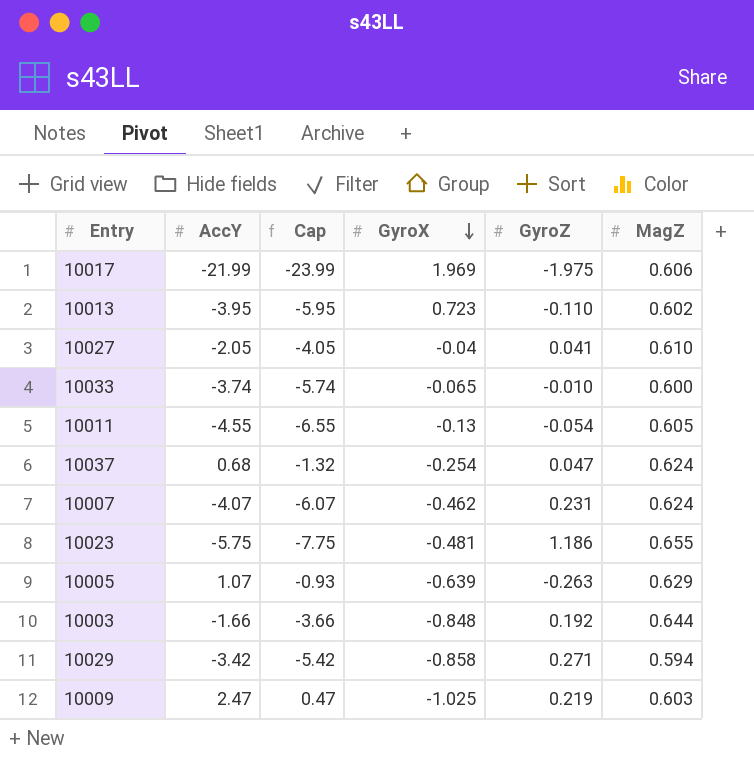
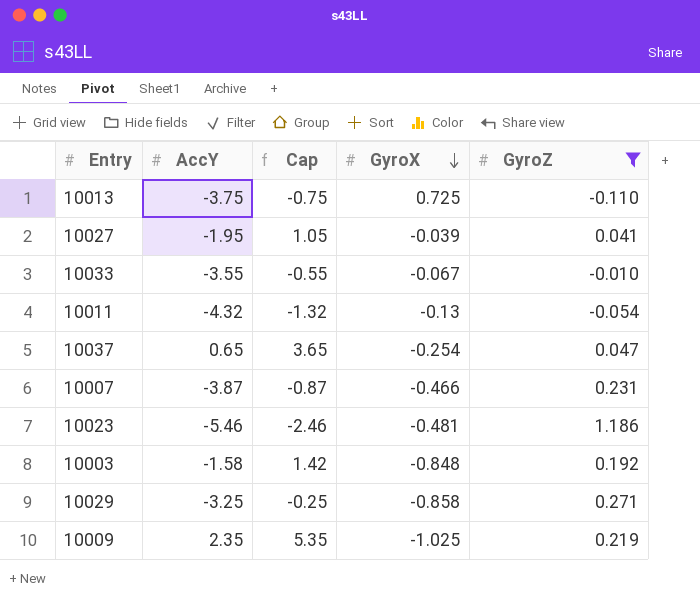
filter: none -> GyroZ >= -0.110
column MagZ | position: 6 -> none
column Cap | formula: [AccY] - 2 -> [AccY] + 3
10013 | AccY: -3.95 -> -3.75
10013 | GyroX: 0.723 -> 0.725
10027 | AccY: -2.05 -> -1.95
10027 | GyroX: -0.04 -> -0.039
10033 | AccY: -3.74 -> -3.55
10033 | GyroX: -0.065 -> -0.067
10011 | AccY: -4.55 -> -4.32
10037 | AccY: 0.68 -> 0.65
10007 | AccY: -4.07 -> -3.87
10007 | GyroX: -0.462 -> -0.466
10023 | AccY: -5.75 -> -5.46
10003 | AccY: -1.66 -> -1.58
10029 | AccY: -3.42 -> -3.25
10009 | AccY: 2.47 -> 2.35

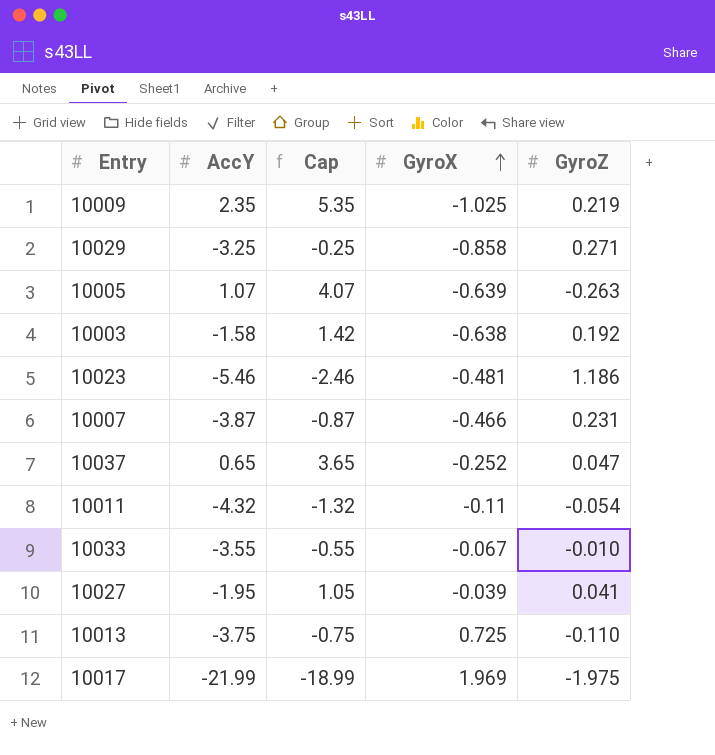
filter: GyroZ >= -0.110 -> none
row order: GyroX descending -> GyroX ascending
10003 | GyroX: -0.848 -> -0.638
10037 | GyroX: -0.254 -> -0.252
10011 | GyroX: -0.13 -> -0.11

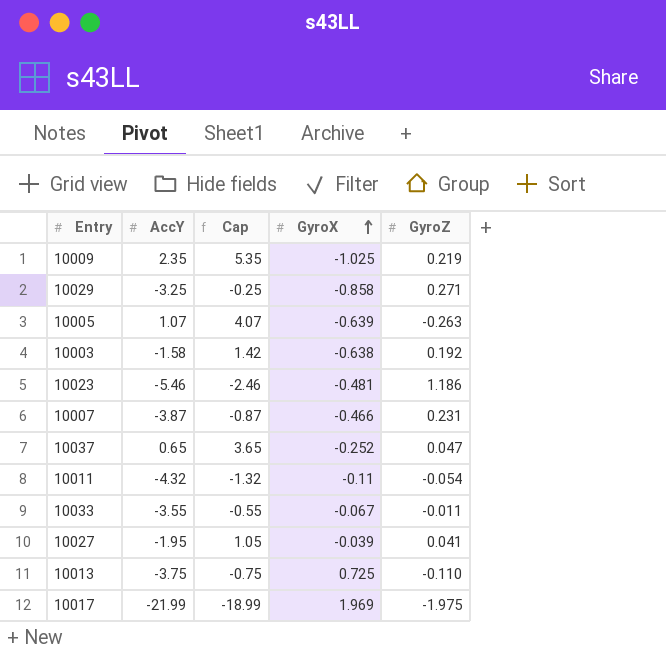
10033 | GyroZ: -0.010 -> -0.011

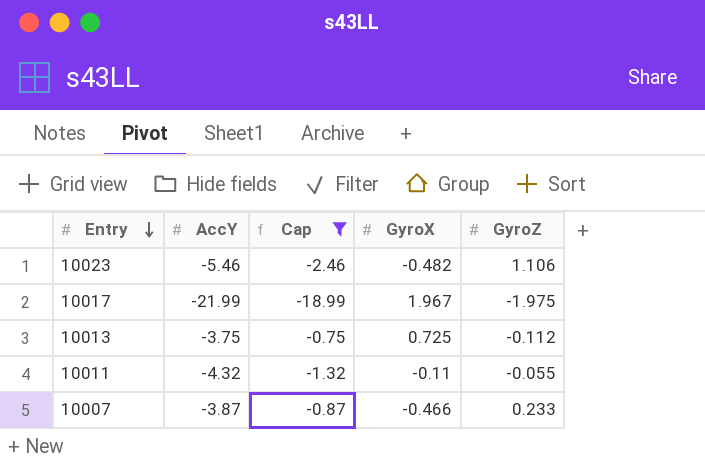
filter: none -> Cap <= -0.75
row order: GyroX ascending -> Entry descending
10023 | GyroX: -0.481 -> -0.482
10023 | GyroZ: 1.186 -> 1.106
10017 | GyroX: 1.969 -> 1.967
10013 | GyroZ: -0.110 -> -0.112
10011 | GyroZ: -0.054 -> -0.055
10007 | GyroZ: 0.231 -> 0.233

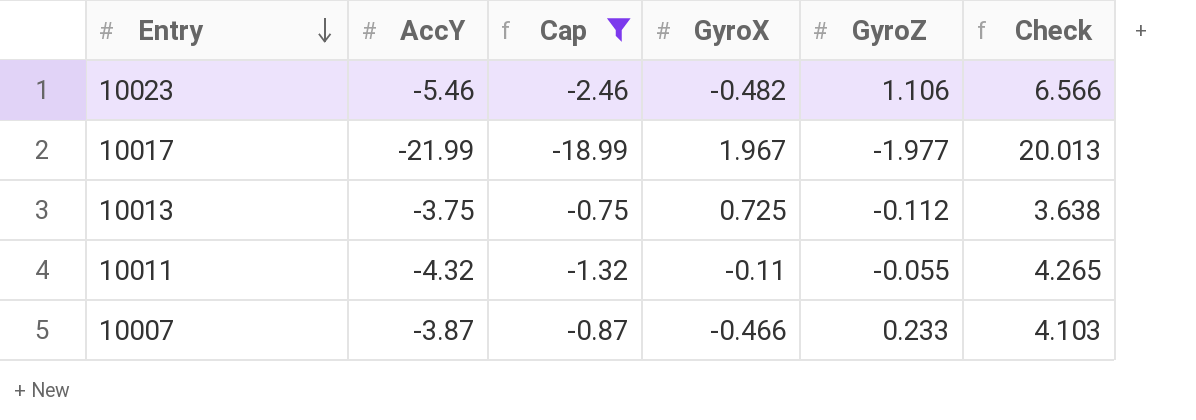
column Check | formula: none -> [GyroZ] - [AccY]
10017 | GyroZ: -1.975 -> -1.977

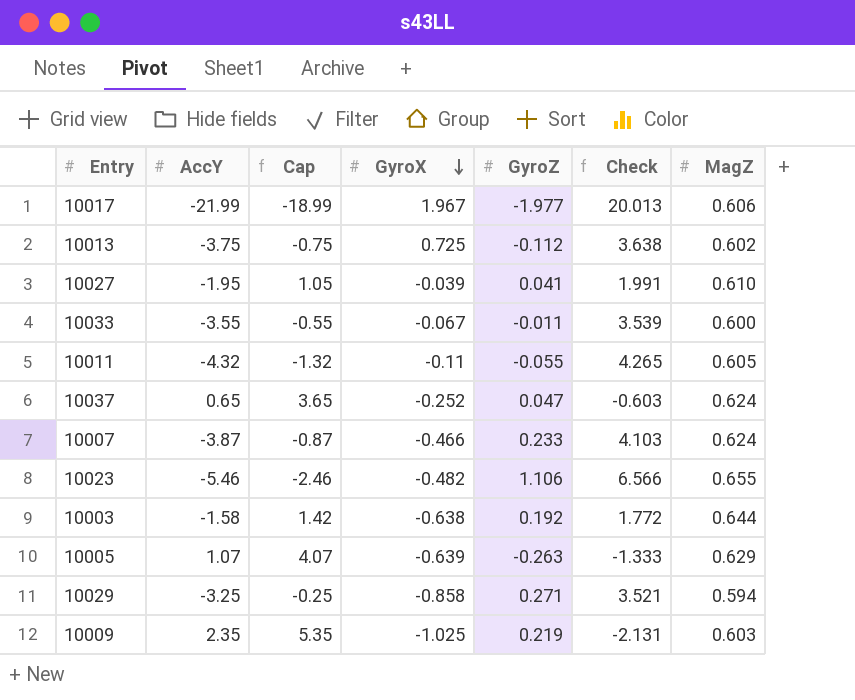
filter: Cap <= -0.75 -> none
row order: Entry descending -> GyroX descending
column MagZ | position: none -> 7

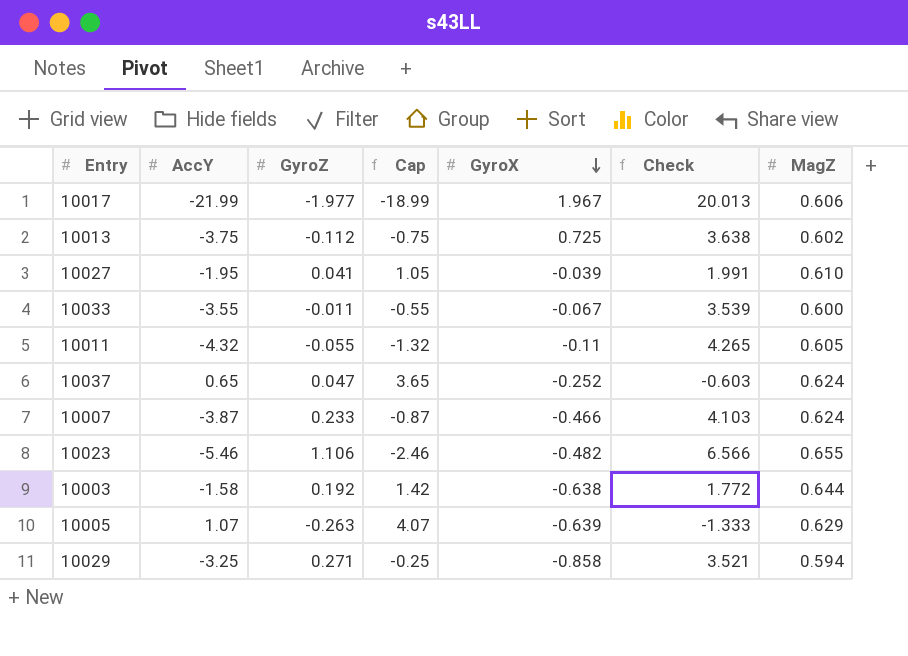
column GyroZ | position: 5 -> 3
row 10009: 2.35 | 5.35 | -1.025 | 0.219 | -2.131 | 0.603 -> none

